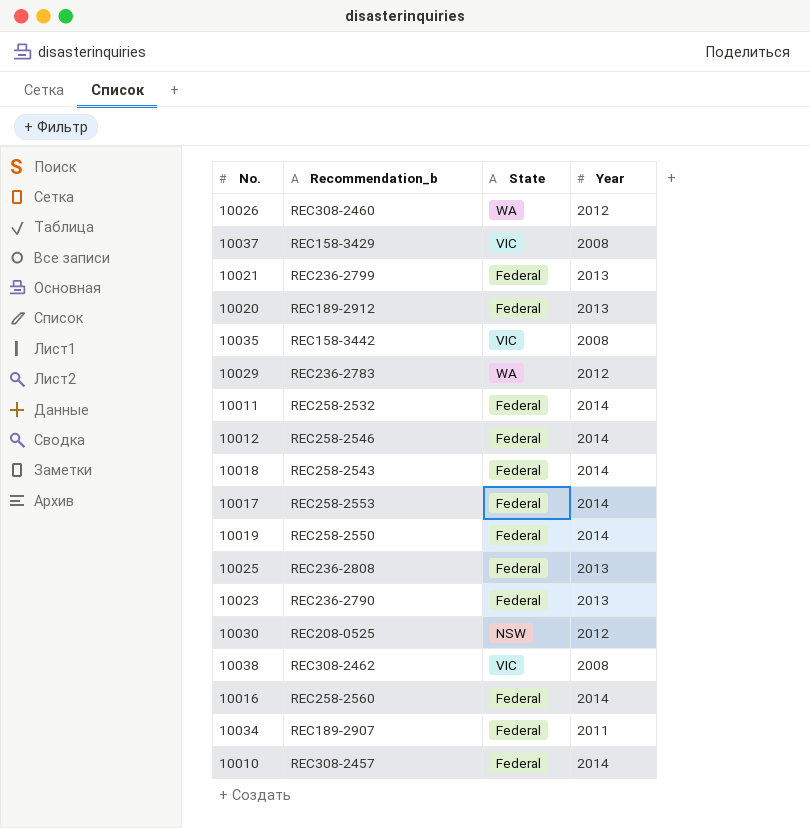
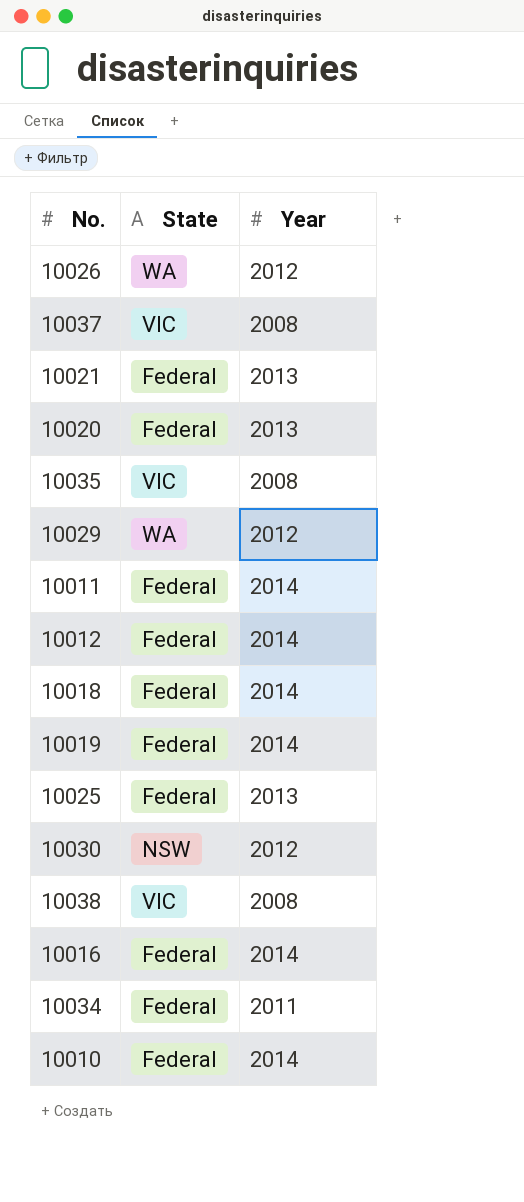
column Recommendation_b | position: 2 -> none
row 10017: REC258-2553 | Federal | 2014 -> none
row 10023: REC236-2790 | Federal | 2013 -> none

